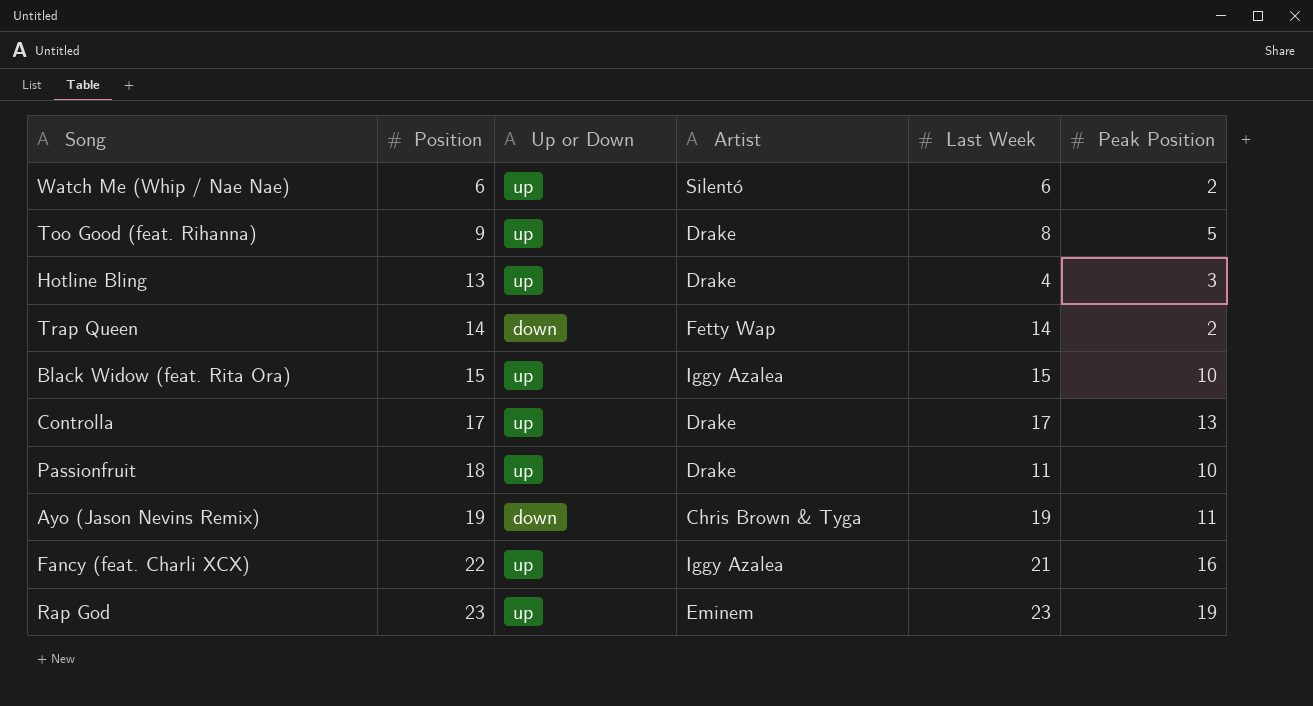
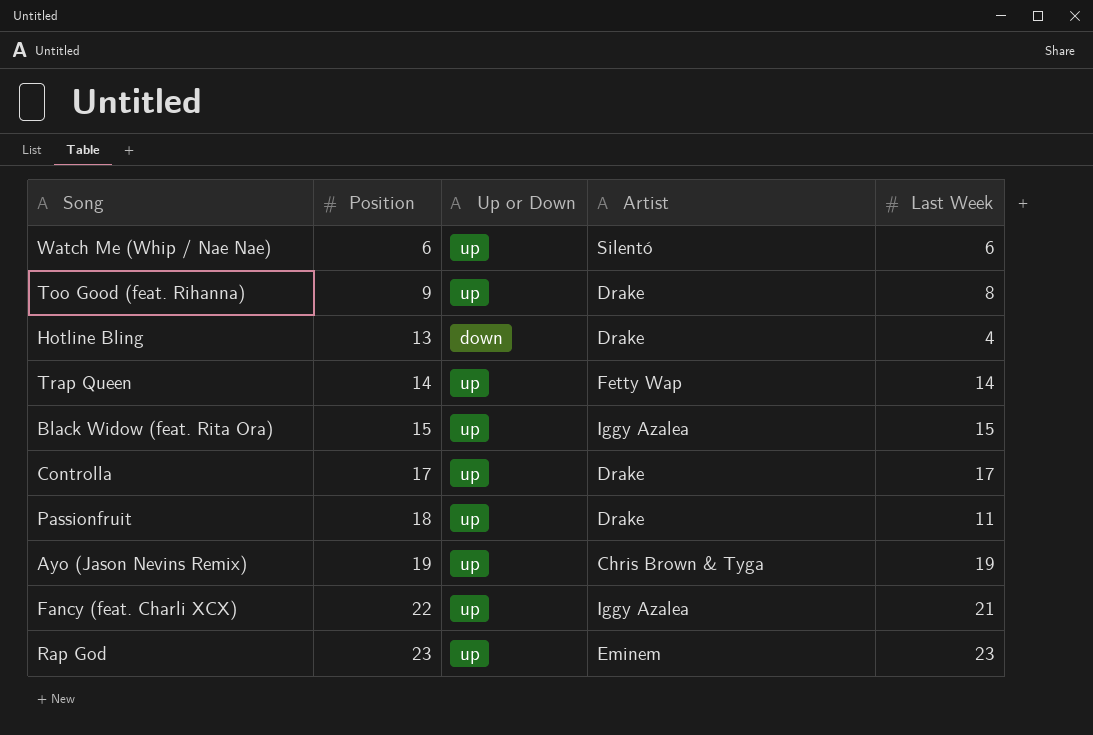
column Peak Position | position: 6 -> none
Hotline Bling | Up or Down: up -> down
Trap Queen | Up or Down: down -> up
Ayo (Jason Nevins Remix) | Up or Down: down -> up

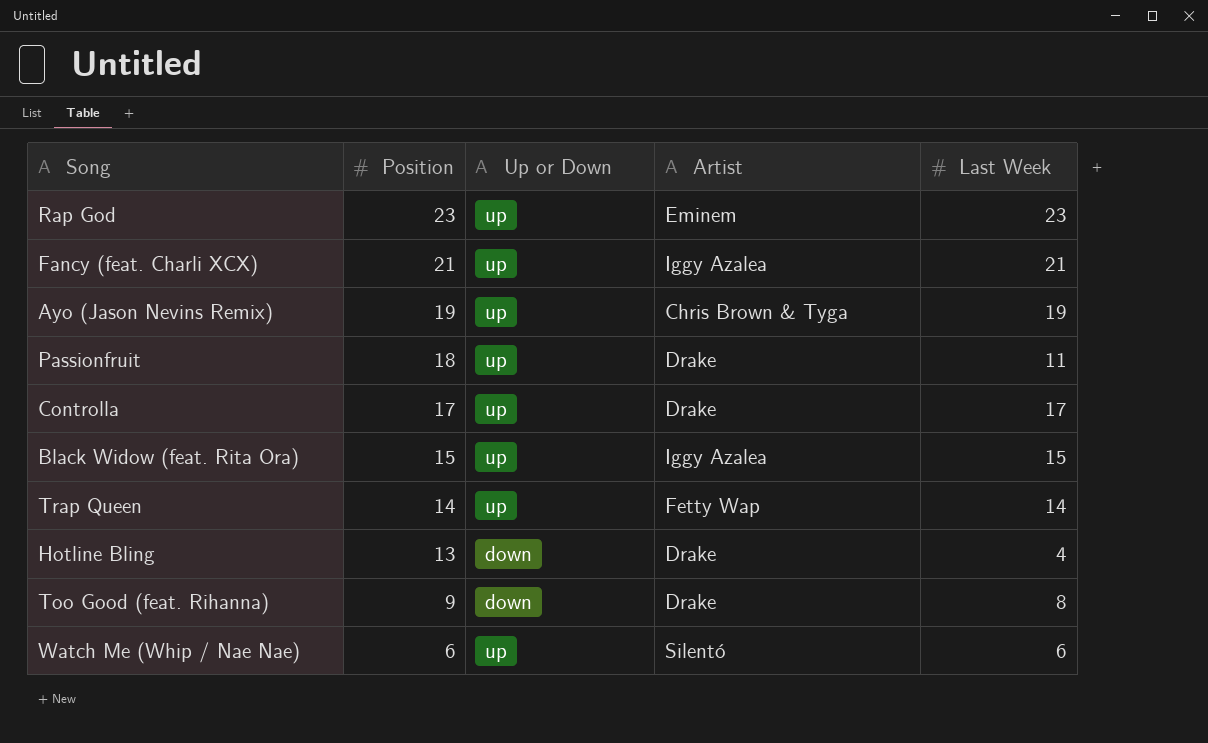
row order: Position ascending -> Position descending
Fancy (feat. Charli XCX) | Position: 22 -> 21
Too Good (feat. Rihanna) | Up or Down: up -> down

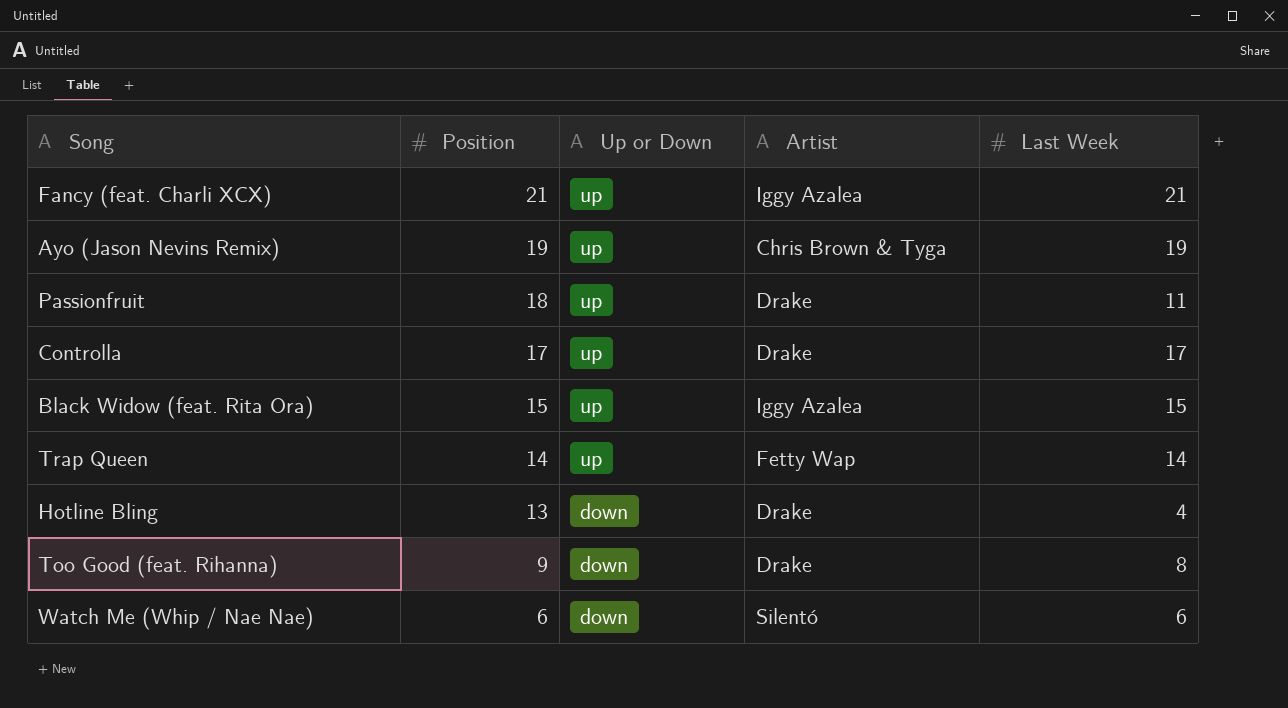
row Rap God: 23 | up | Eminem | 23 -> none
Watch Me (Whip / Nae Nae) | Up or Down: up -> down

